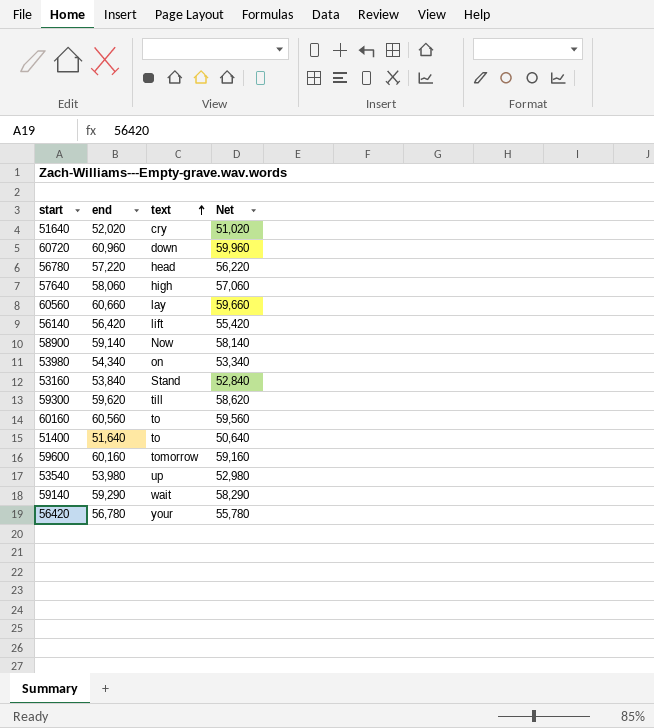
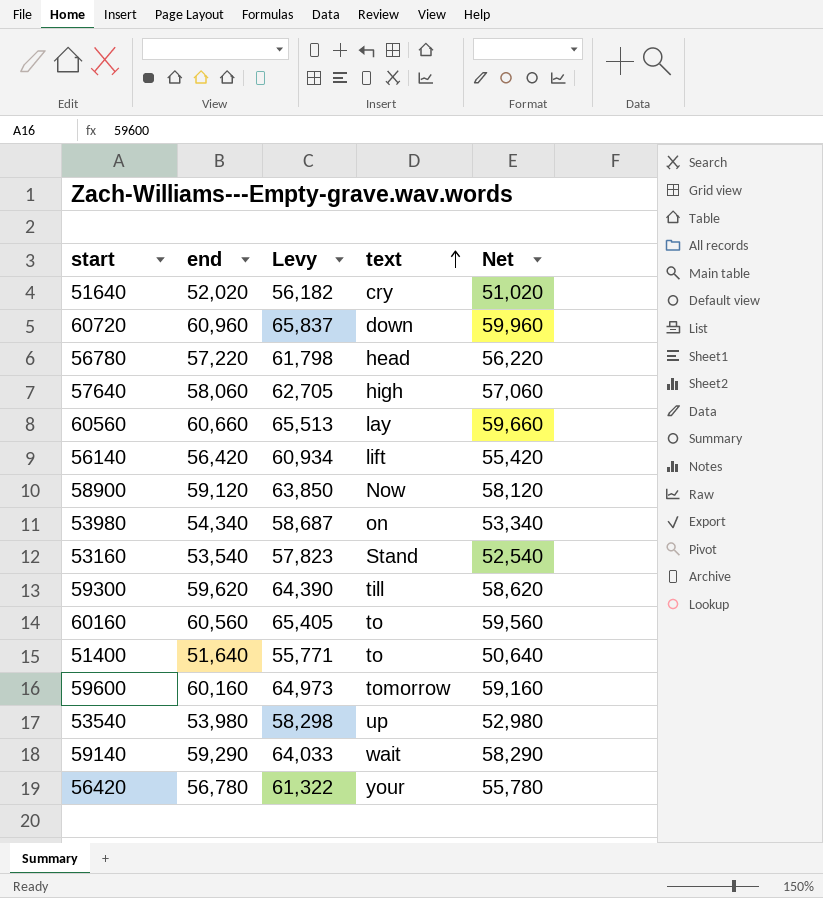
column Levy | formula: none -> [end] * 1.08
58900 | end: 59,140 -> 59,120
58900 | Net: 58,140 -> 58,120
53160 | end: 53,840 -> 53,540
53160 | Net: 52,840 -> 52,540

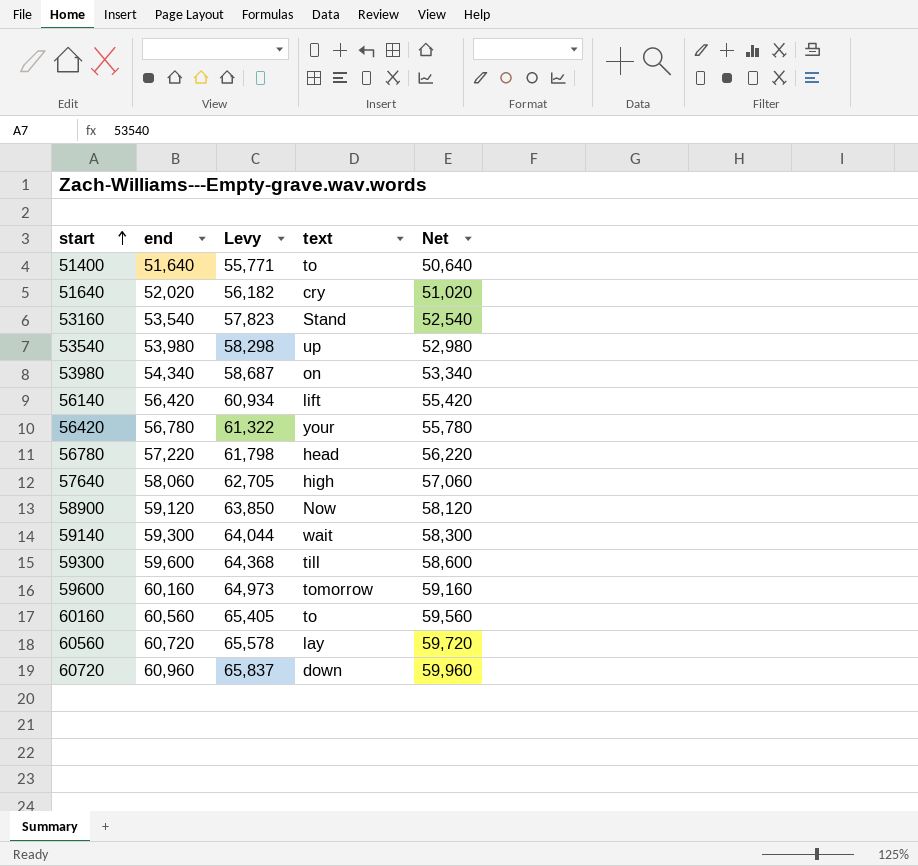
row order: text ascending -> start ascending
59140 | end: 59,290 -> 59,300
59140 | Levy: 64,033 -> 64,044
59140 | Net: 58,290 -> 58,300
59300 | end: 59,620 -> 59,600
59300 | Levy: 64,390 -> 64,368
59300 | Net: 58,620 -> 58,600
60560 | end: 60,660 -> 60,720
60560 | Levy: 65,513 -> 65,578
60560 | Net: 59,660 -> 59,720

